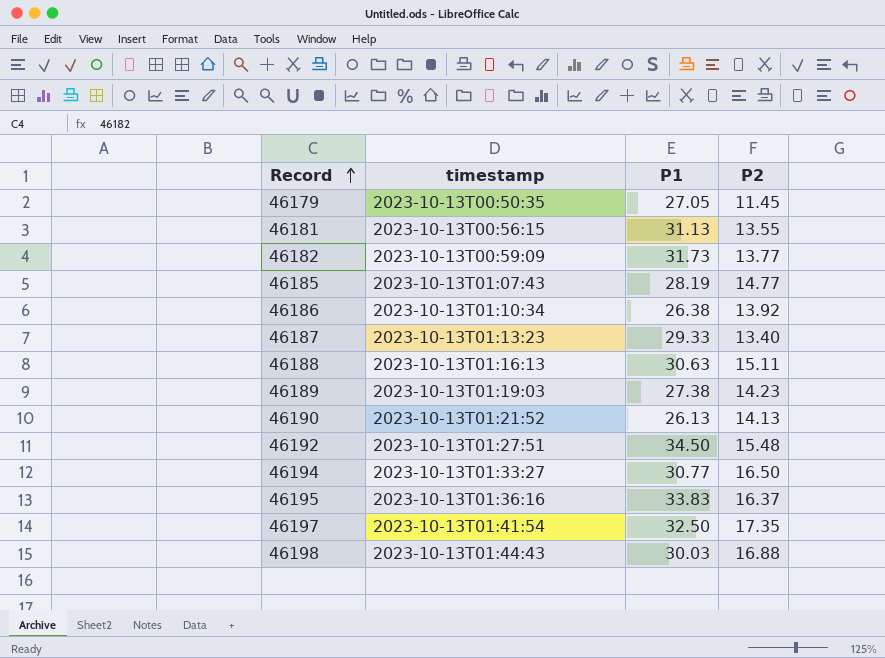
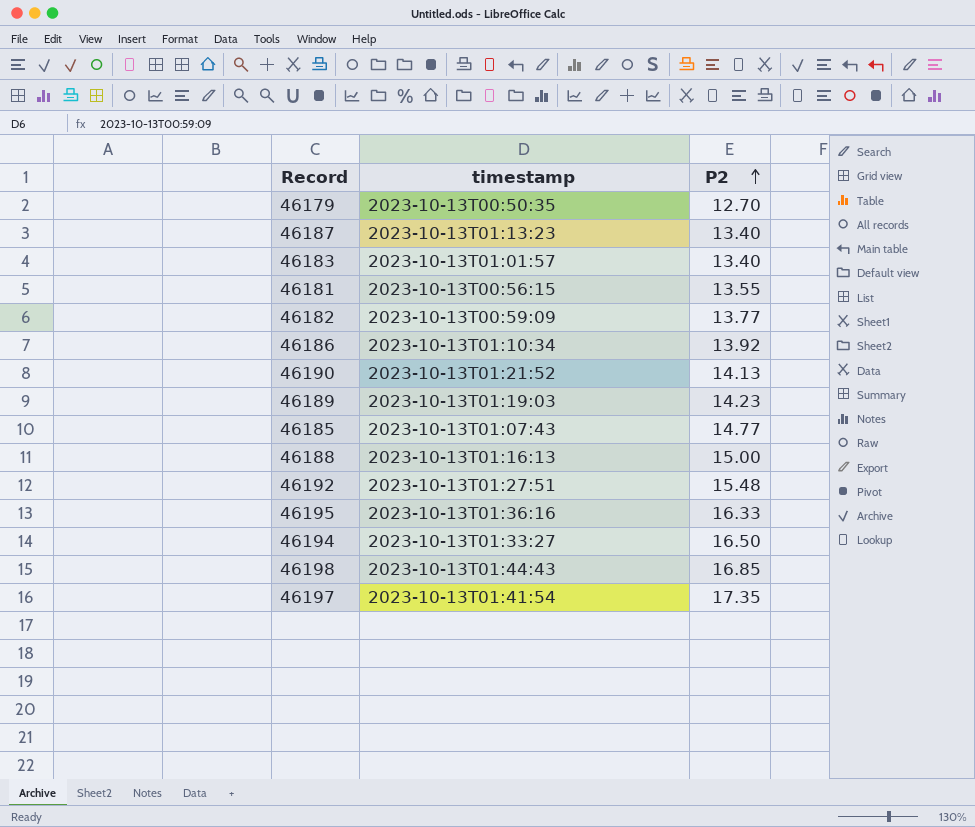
row order: Record ascending -> P2 ascending
column P1 | position: 3 -> none
46179 | P2: 11.45 -> 12.70
row 46183: none -> 2023-10-13T01:01:57 | 13.40
46188 | P2: 15.11 -> 15.00
46195 | P2: 16.37 -> 16.33
46198 | P2: 16.88 -> 16.85

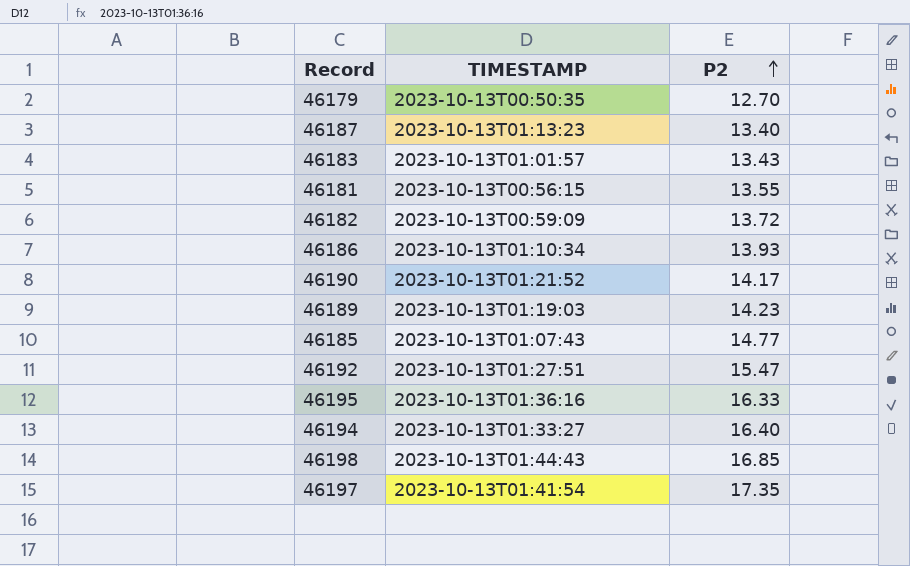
column name: timestamp -> TIMESTAMP
row 46188: 2023-10-13T01:16:13 | 15.00 -> none
46183 | P2: 13.40 -> 13.43
46182 | P2: 13.77 -> 13.72
46186 | P2: 13.92 -> 13.93
46190 | P2: 14.13 -> 14.17
46192 | P2: 15.48 -> 15.47
46194 | P2: 16.50 -> 16.40

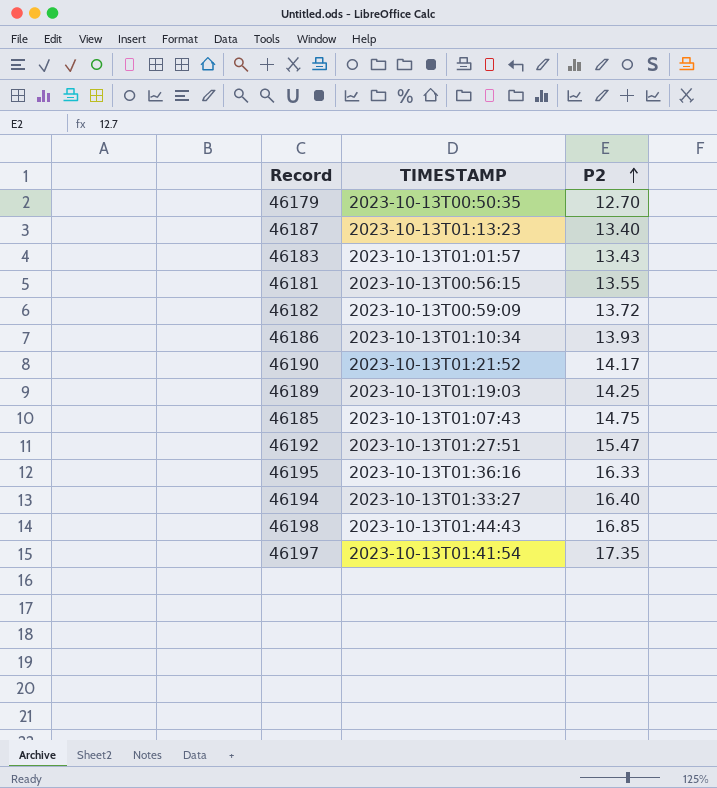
46189 | P2: 14.23 -> 14.25
46185 | P2: 14.77 -> 14.75

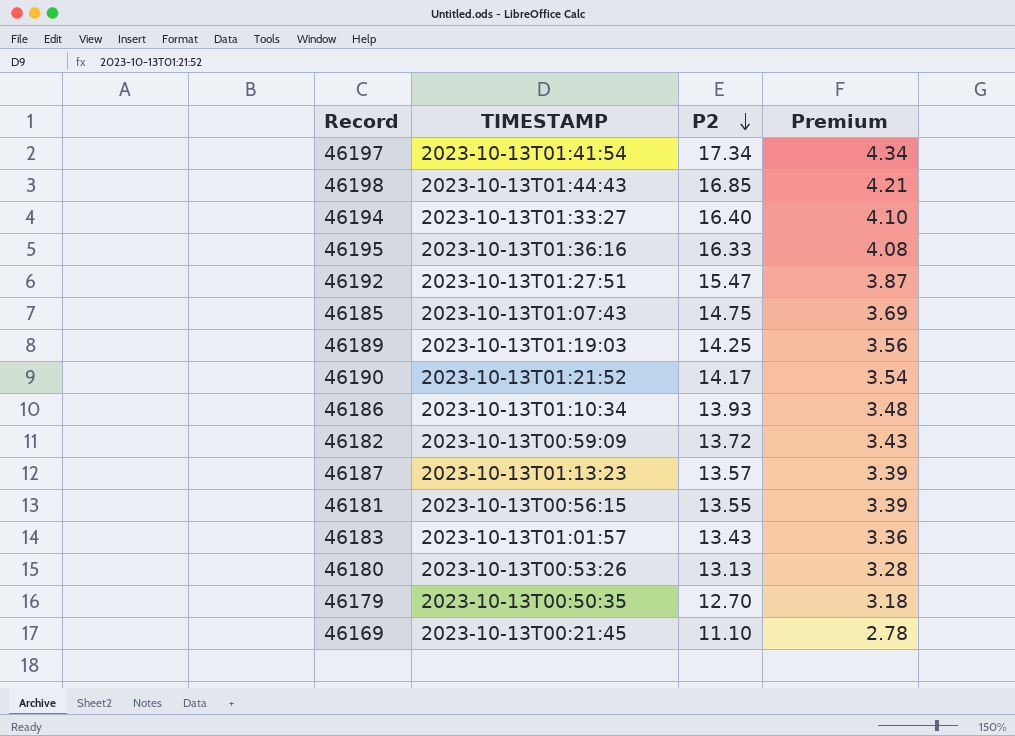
row order: P2 ascending -> P2 descending
column Premium | formula: none -> [P2] * 0.25
46197 | P2: 17.35 -> 17.34
46187 | P2: 13.40 -> 13.57
row 46180: none -> 2023-10-13T00:53:26 | 13.13 | 3.28
row 46169: none -> 2023-10-13T00:21:45 | 11.10 | 2.78

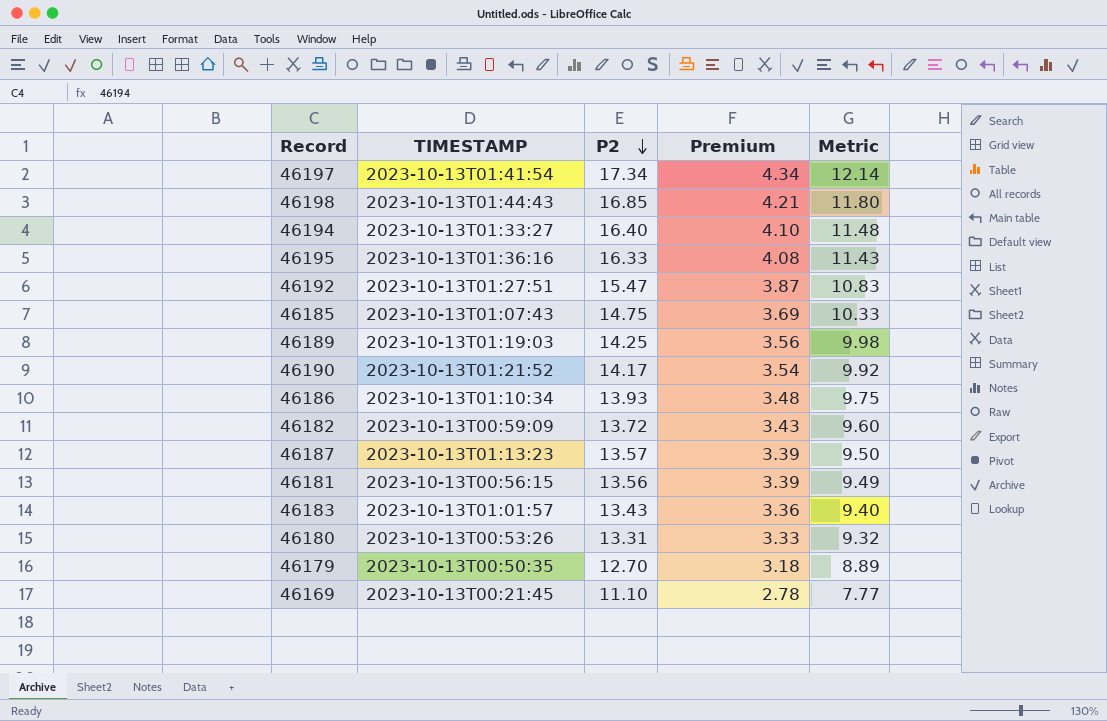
column Metric | formula: none -> [P2] * 0.7
46181 | P2: 13.55 -> 13.56
46180 | P2: 13.13 -> 13.31
46180 | Premium: 3.28 -> 3.33

